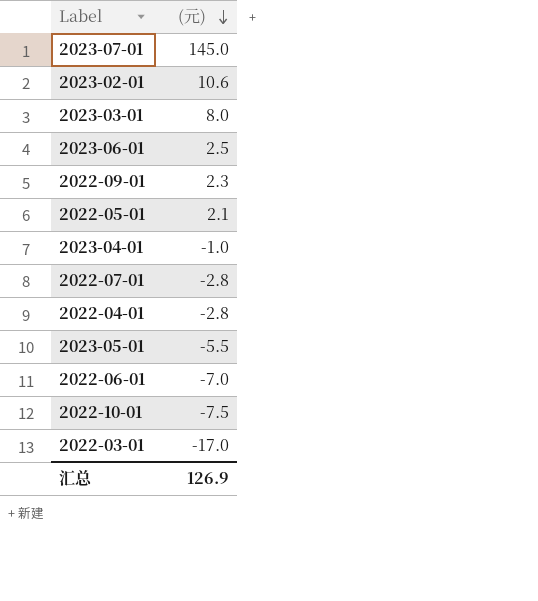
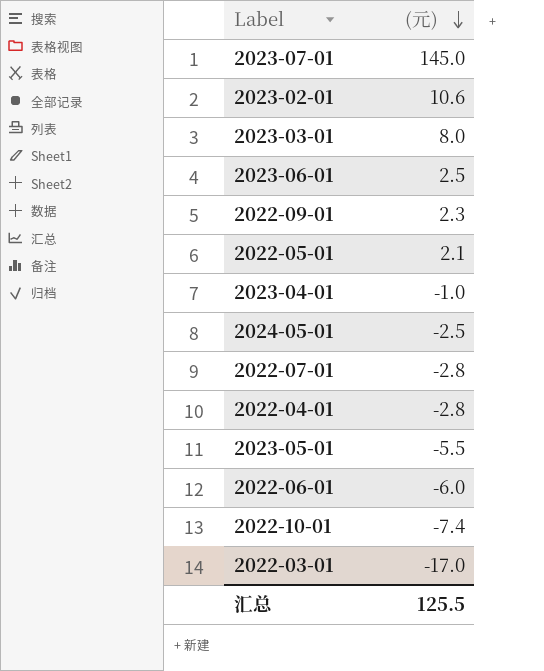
row 2024-05-01: none -> -2.5
2022-06-01 | (元): -7.0 -> -6.0
2022-10-01 | (元): -7.5 -> -7.4
汇总 | (元): 126.9 -> 125.5

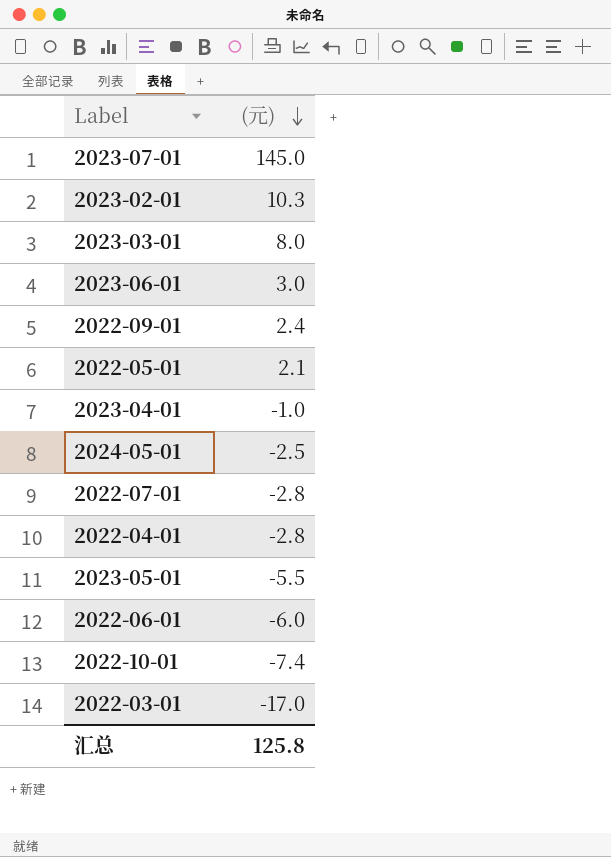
2023-02-01 | (元): 10.6 -> 10.3
2023-06-01 | (元): 2.5 -> 3.0
2022-09-01 | (元): 2.3 -> 2.4
汇总 | (元): 125.5 -> 125.8

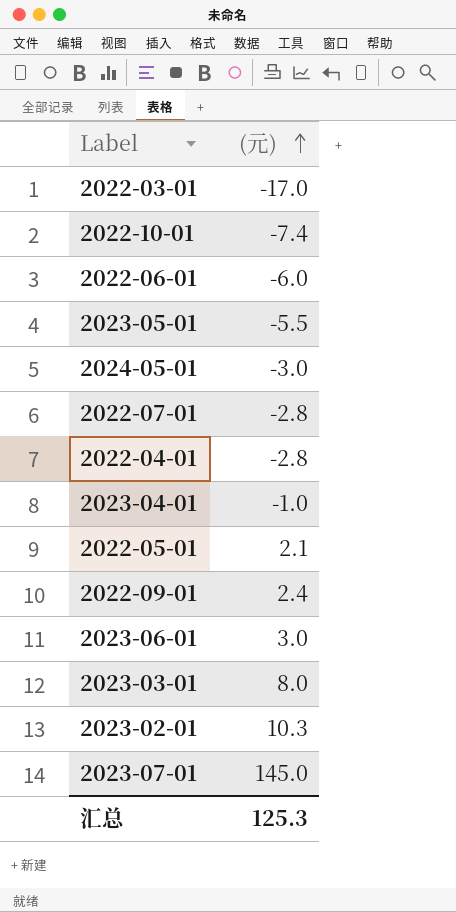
row order: (元) descending -> (元) ascending
2024-05-01 | (元): -2.5 -> -3.0
汇总 | (元): 125.8 -> 125.3

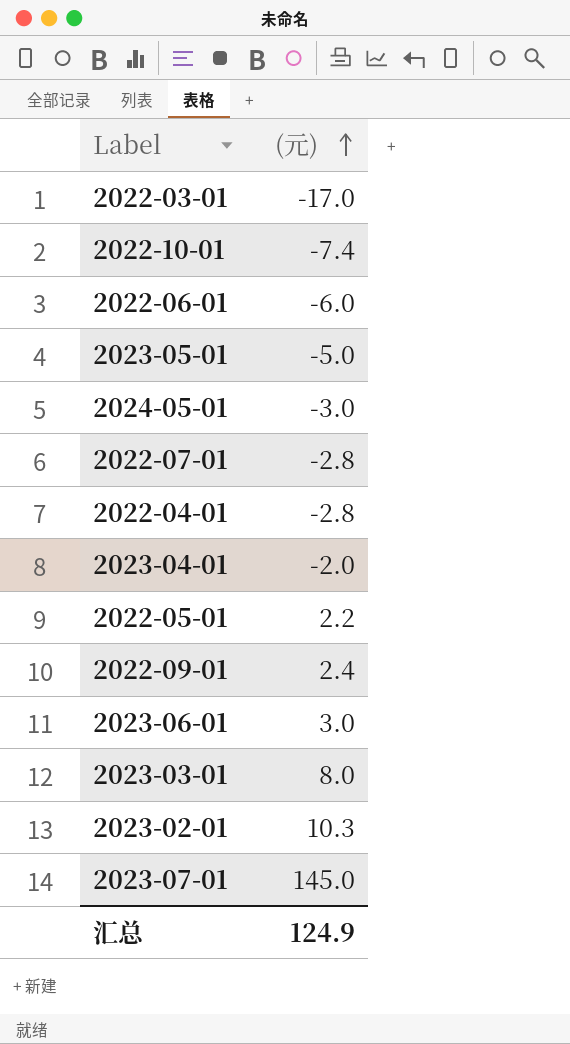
2023-05-01 | (元): -5.5 -> -5.0
2023-04-01 | (元): -1.0 -> -2.0
2022-05-01 | (元): 2.1 -> 2.2
汇总 | (元): 125.3 -> 124.9

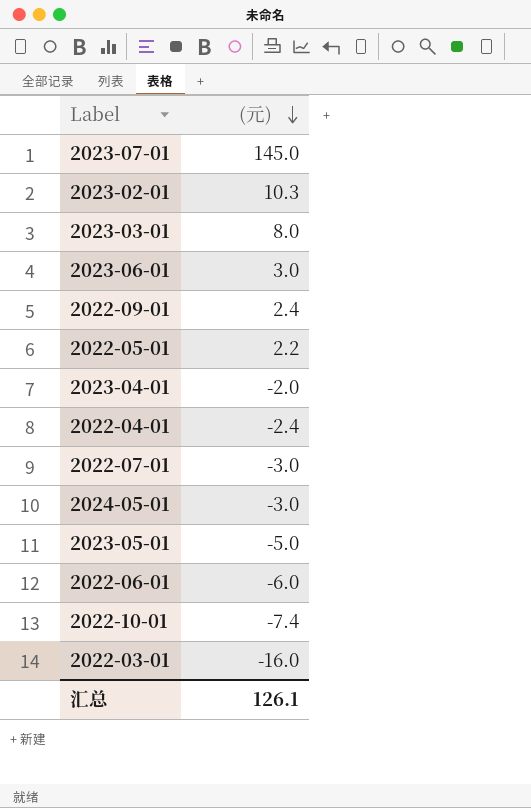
row order: (元) ascending -> (元) descending
2022-04-01 | (元): -2.8 -> -2.4
2022-07-01 | (元): -2.8 -> -3.0
2022-03-01 | (元): -17.0 -> -16.0
汇总 | (元): 124.9 -> 126.1

